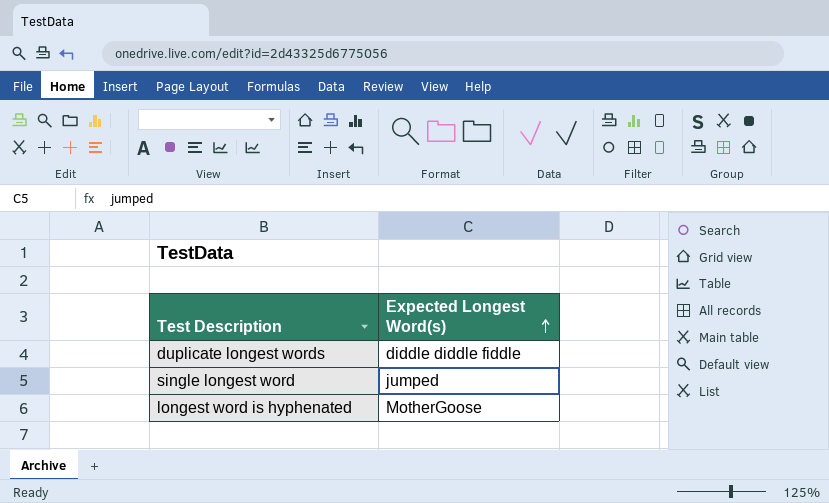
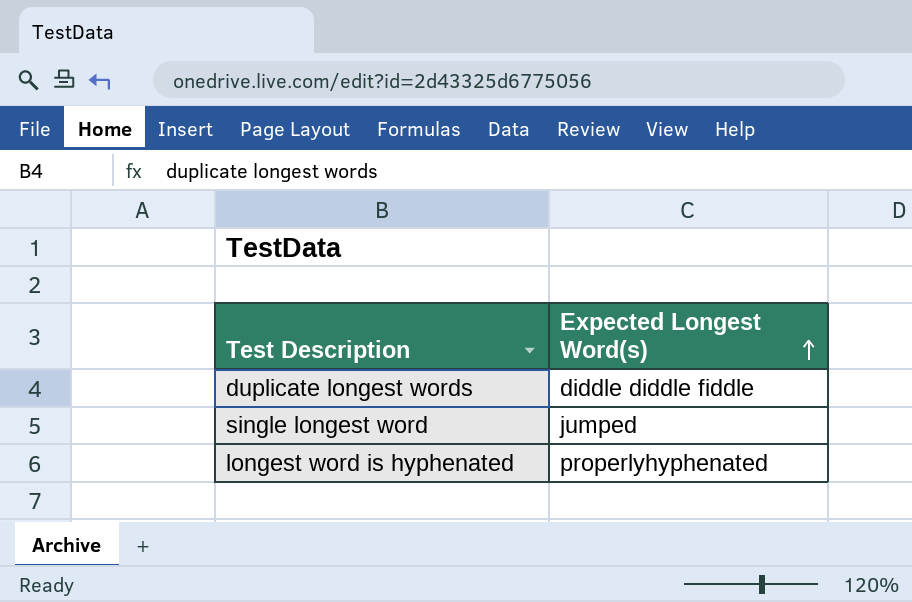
longest word is hyphenated | Expected Longest Word(s): MotherGoose -> properlyhyphenated

